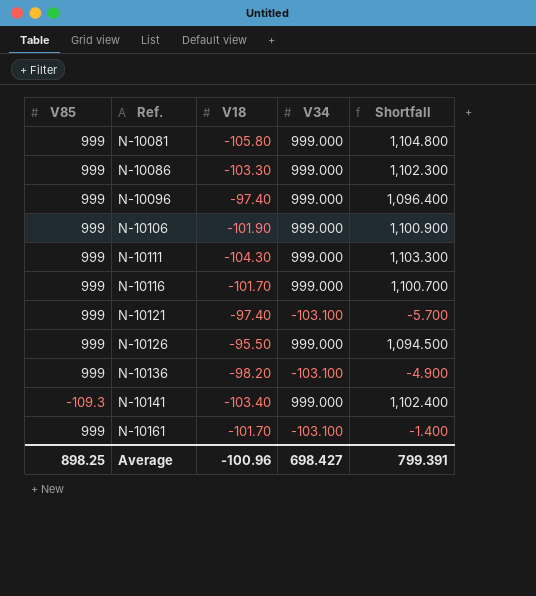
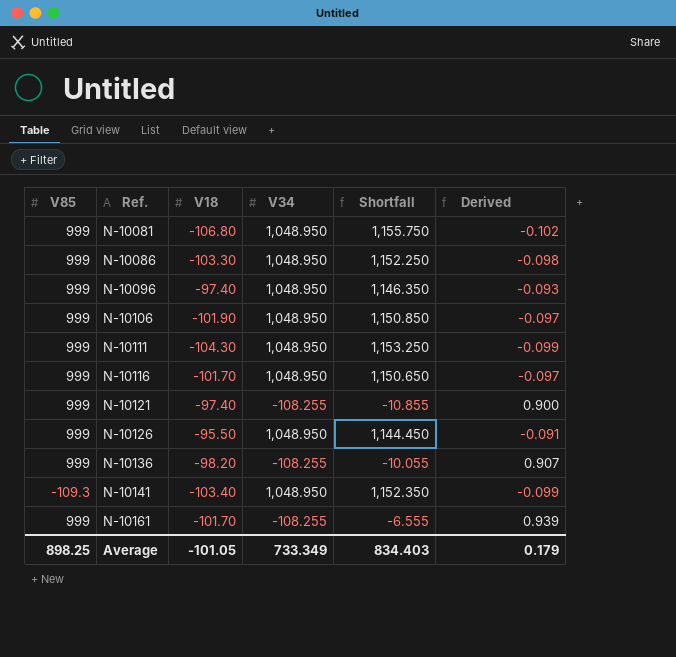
column Derived | formula: none -> [V18] / [V34]
N-10081 | V18: -105.80 -> -106.80
N-10081 | V34: 999.000 -> 1,048.950
N-10081 | Shortfall: 1,104.800 -> 1,155.750
N-10086 | V34: 999.000 -> 1,048.950
N-10086 | Shortfall: 1,102.300 -> 1,152.250
N-10096 | V34: 999.000 -> 1,048.950
N-10096 | Shortfall: 1,096.400 -> 1,146.350
N-10106 | V34: 999.000 -> 1,048.950
N-10106 | Shortfall: 1,100.900 -> 1,150.850
N-10111 | V34: 999.000 -> 1,048.950
N-10111 | Shortfall: 1,103.300 -> 1,153.250
N-10116 | V34: 999.000 -> 1,048.950
N-10116 | Shortfall: 1,100.700 -> 1,150.650
N-10121 | V34: -103.100 -> -108.255
N-10121 | Shortfall: -5.700 -> -10.855
N-10126 | V34: 999.000 -> 1,048.950
N-10126 | Shortfall: 1,094.500 -> 1,144.450
N-10136 | V34: -103.100 -> -108.255
N-10136 | Shortfall: -4.900 -> -10.055
N-10141 | V34: 999.000 -> 1,048.950
N-10141 | Shortfall: 1,102.400 -> 1,152.350
N-10161 | V34: -103.100 -> -108.255
N-10161 | Shortfall: -1.400 -> -6.555
Average | V18: -100.96 -> -101.05
Average | V34: 698.427 -> 733.349
Average | Shortfall: 799.391 -> 834.403

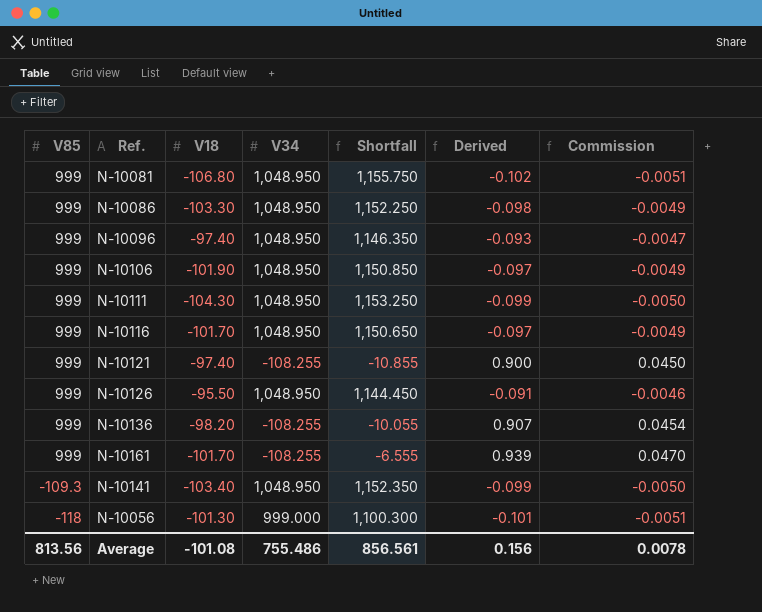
row order: Ref. ascending -> V85 descending
column Commission | formula: none -> [Derived] * 0.05
row N-10056: none -> -118 | -101.30 | 999.000 | 1,100.300 | -0.101 | -0.0051
Average | V85: 898.25 -> 813.56
Average | V18: -101.05 -> -101.08
Average | V34: 733.349 -> 755.486
Average | Shortfall: 834.403 -> 856.561
Average | Derived: 0.179 -> 0.156

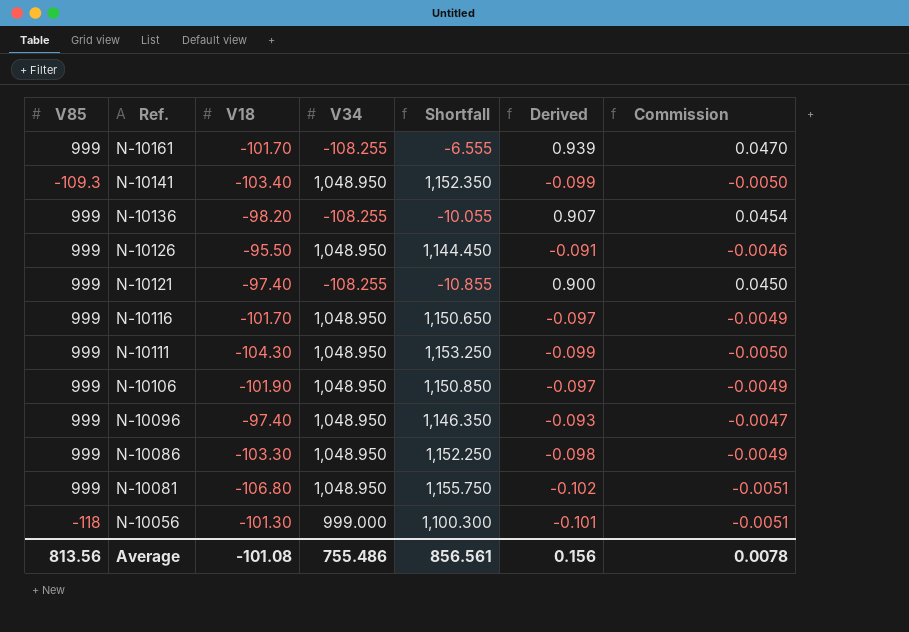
row order: V85 descending -> Ref. descending

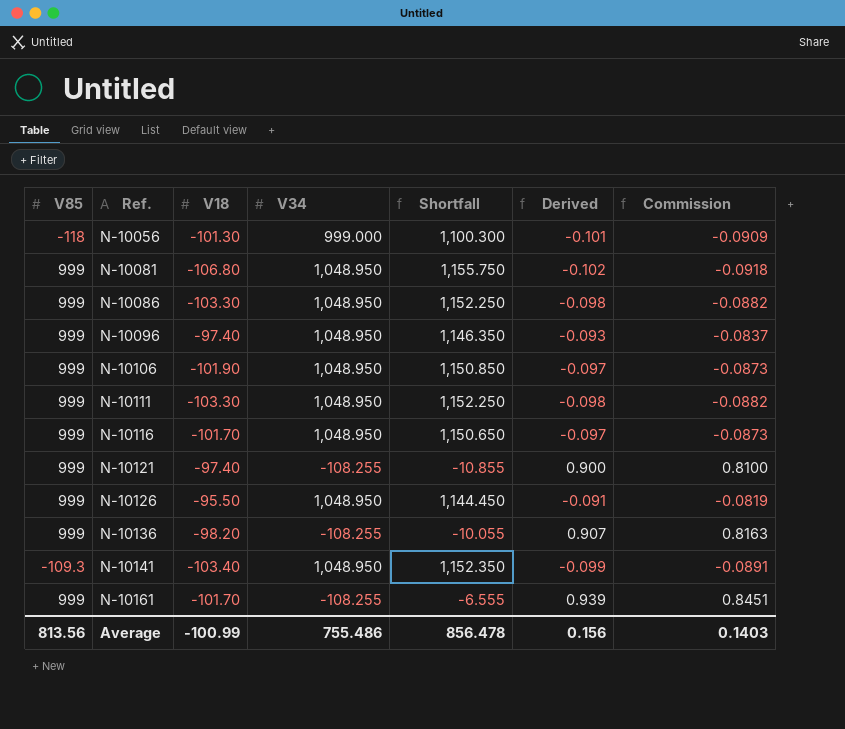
row order: Ref. descending -> Ref. ascending
column Commission | formula: [Derived] * 0.05 -> [Derived] * 0.9
N-10111 | V18: -104.30 -> -103.30
N-10111 | Shortfall: 1,153.250 -> 1,152.250
N-10111 | Derived: -0.099 -> -0.098
Average | V18: -101.08 -> -100.99
Average | Shortfall: 856.561 -> 856.478
Average | Commission: 0.0078 -> 0.1403

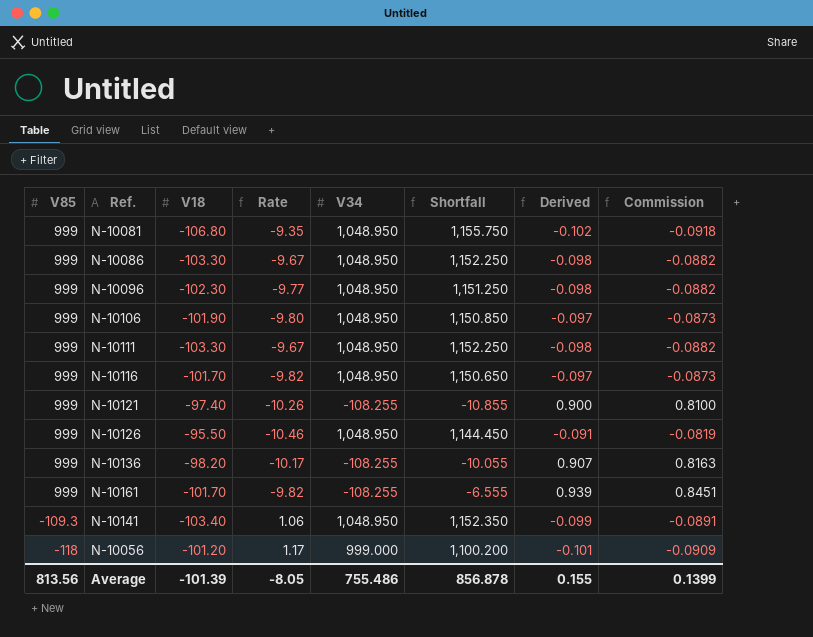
row order: Ref. ascending -> V85 descending
column Rate | formula: none -> [V85] / [V18]
N-10096 | V18: -97.40 -> -102.30
N-10096 | Shortfall: 1,146.350 -> 1,151.250
N-10096 | Derived: -0.093 -> -0.098
N-10096 | Commission: -0.0837 -> -0.0882
N-10056 | V18: -101.30 -> -101.20
N-10056 | Shortfall: 1,100.300 -> 1,100.200
Average | V18: -100.99 -> -101.39
Average | Shortfall: 856.478 -> 856.878
Average | Derived: 0.156 -> 0.155
Average | Commission: 0.1403 -> 0.1399

